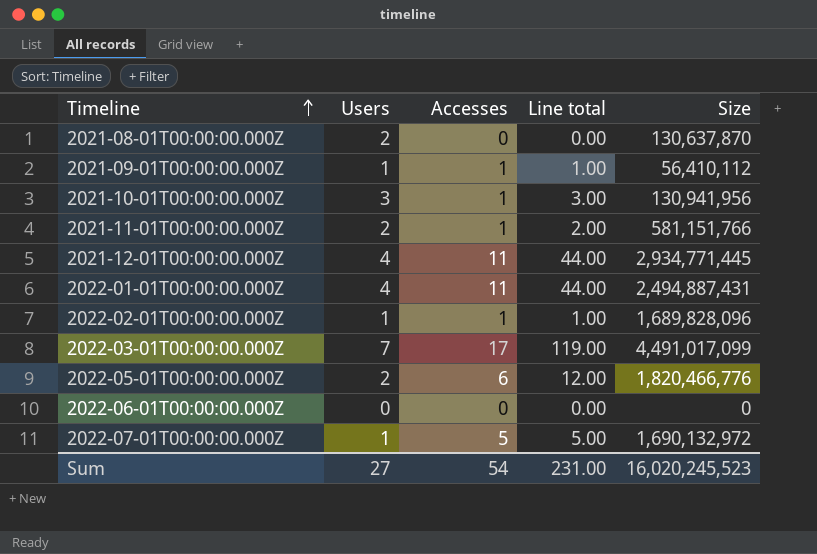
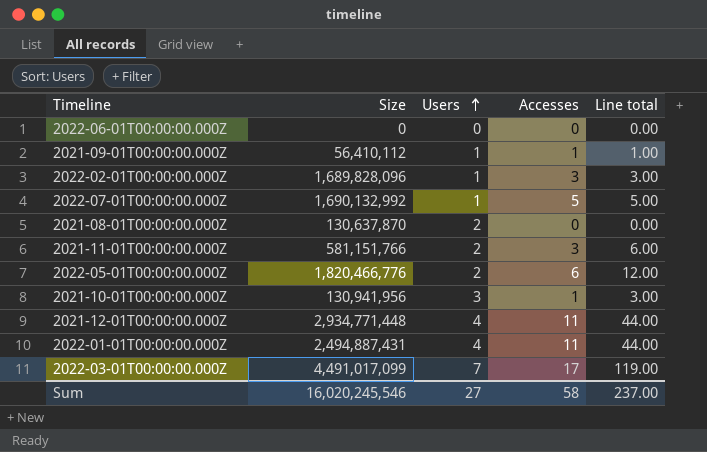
row order: Timeline ascending -> Users ascending
column Size | position: 5 -> 2
2022-02-01T00:00:00.000Z | Accesses: 1 -> 3
2022-02-01T00:00:00.000Z | Line total: 1.00 -> 3.00
2022-07-01T00:00:00.000Z | Size: 1,690,132,972 -> 1,690,132,992
2021-11-01T00:00:00.000Z | Accesses: 1 -> 3
2021-11-01T00:00:00.000Z | Line total: 2.00 -> 6.00
2021-12-01T00:00:00.000Z | Size: 2,934,771,445 -> 2,934,771,448
Sum | Size: 16,020,245,523 -> 16,020,245,546
Sum | Accesses: 54 -> 58
Sum | Line total: 231.00 -> 237.00

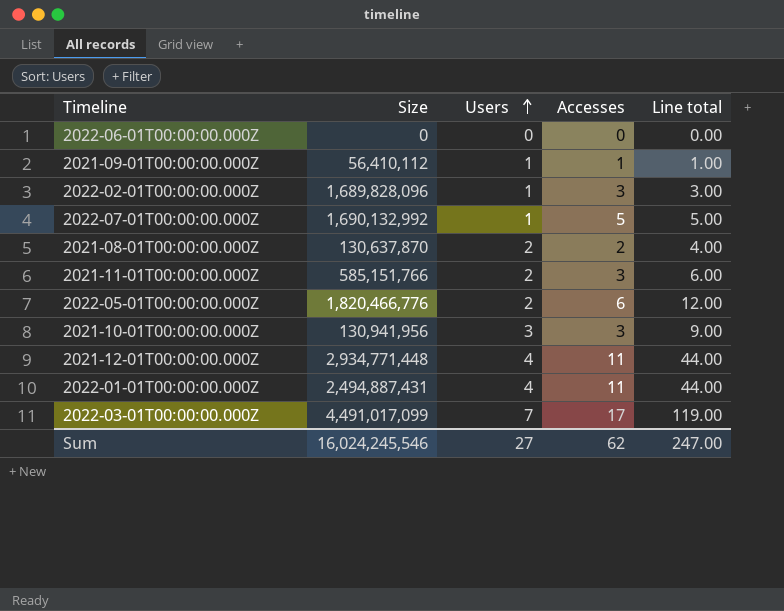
2021-08-01T00:00:00.000Z | Accesses: 0 -> 2
2021-08-01T00:00:00.000Z | Line total: 0.00 -> 4.00
2021-11-01T00:00:00.000Z | Size: 581,151,766 -> 585,151,766
2021-10-01T00:00:00.000Z | Accesses: 1 -> 3
2021-10-01T00:00:00.000Z | Line total: 3.00 -> 9.00
Sum | Size: 16,020,245,546 -> 16,024,245,546
Sum | Accesses: 58 -> 62
Sum | Line total: 237.00 -> 247.00

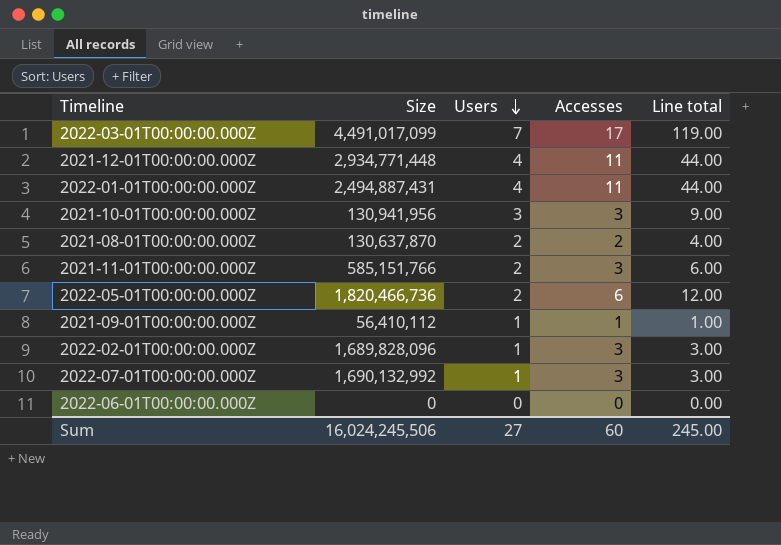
row order: Users ascending -> Users descending
2022-05-01T00:00:00.000Z | Size: 1,820,466,776 -> 1,820,466,736
2022-07-01T00:00:00.000Z | Accesses: 5 -> 3
2022-07-01T00:00:00.000Z | Line total: 5.00 -> 3.00
Sum | Size: 16,024,245,546 -> 16,024,245,506
Sum | Accesses: 62 -> 60
Sum | Line total: 247.00 -> 245.00

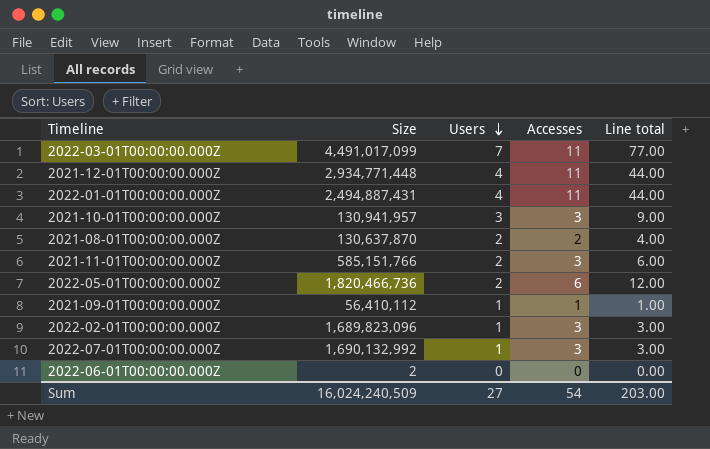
2022-03-01T00:00:00.000Z | Accesses: 17 -> 11
2022-03-01T00:00:00.000Z | Line total: 119.00 -> 77.00
2021-10-01T00:00:00.000Z | Size: 130,941,956 -> 130,941,957
2022-02-01T00:00:00.000Z | Size: 1,689,828,096 -> 1,689,823,096
2022-06-01T00:00:00.000Z | Size: 0 -> 2
Sum | Size: 16,024,245,506 -> 16,024,240,509
Sum | Accesses: 60 -> 54
Sum | Line total: 245.00 -> 203.00

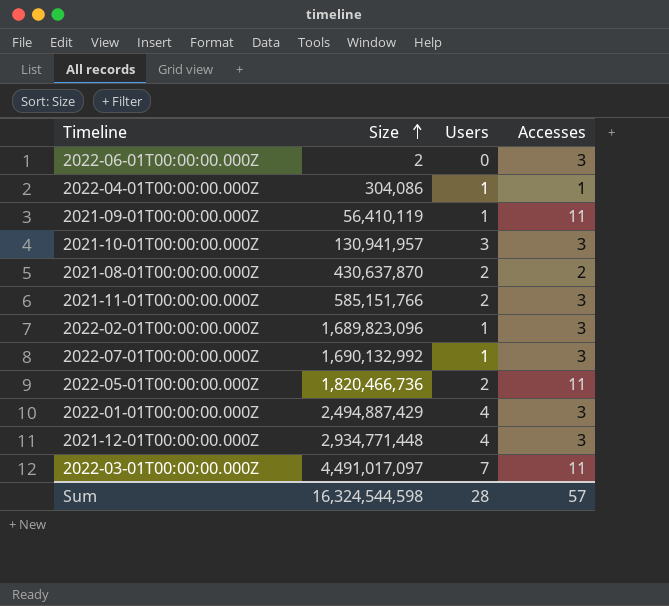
row order: Users descending -> Size ascending
column Line total | formula: [Users] * [Accesses] -> none
2022-06-01T00:00:00.000Z | Accesses: 0 -> 3
row 2022-04-01T00:00:00.000Z: none -> 304,086 | 1 | 1
2021-09-01T00:00:00.000Z | Size: 56,410,112 -> 56,410,119
2021-09-01T00:00:00.000Z | Accesses: 1 -> 11
2021-08-01T00:00:00.000Z | Size: 130,637,870 -> 430,637,870
2022-05-01T00:00:00.000Z | Accesses: 6 -> 11
2022-01-01T00:00:00.000Z | Size: 2,494,887,431 -> 2,494,887,429
2022-01-01T00:00:00.000Z | Accesses: 11 -> 3
2021-12-01T00:00:00.000Z | Accesses: 11 -> 3
2022-03-01T00:00:00.000Z | Size: 4,491,017,099 -> 4,491,017,097
Sum | Size: 16,024,240,509 -> 16,324,544,598
Sum | Users: 27 -> 28
Sum | Accesses: 54 -> 57

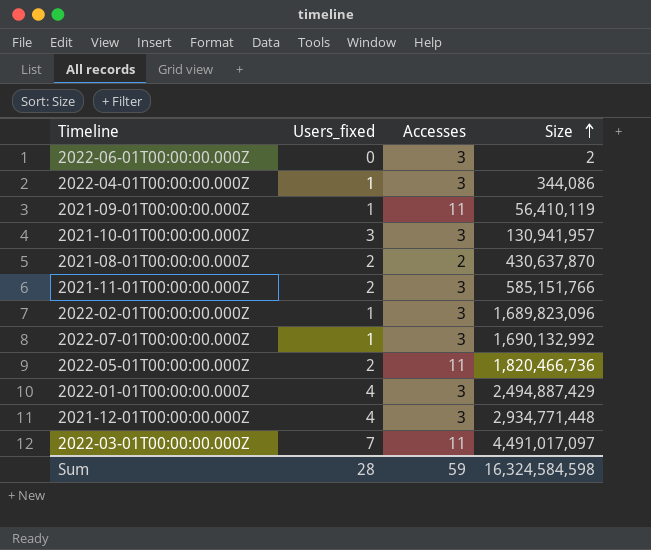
column name: Users -> Users_fixed
column Size | position: 2 -> 4
2022-04-01T00:00:00.000Z | Accesses: 1 -> 3
2022-04-01T00:00:00.000Z | Size: 304,086 -> 344,086
Sum | Accesses: 57 -> 59
Sum | Size: 16,324,544,598 -> 16,324,584,598

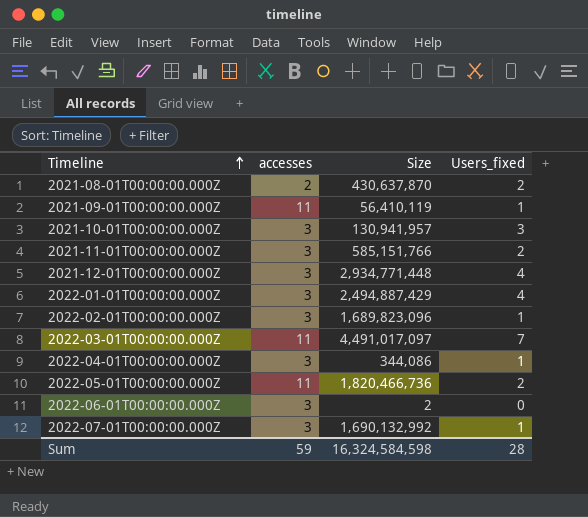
row order: Size ascending -> Timeline ascending
column name: Accesses -> accesses
column Users_fixed | position: 2 -> 4

